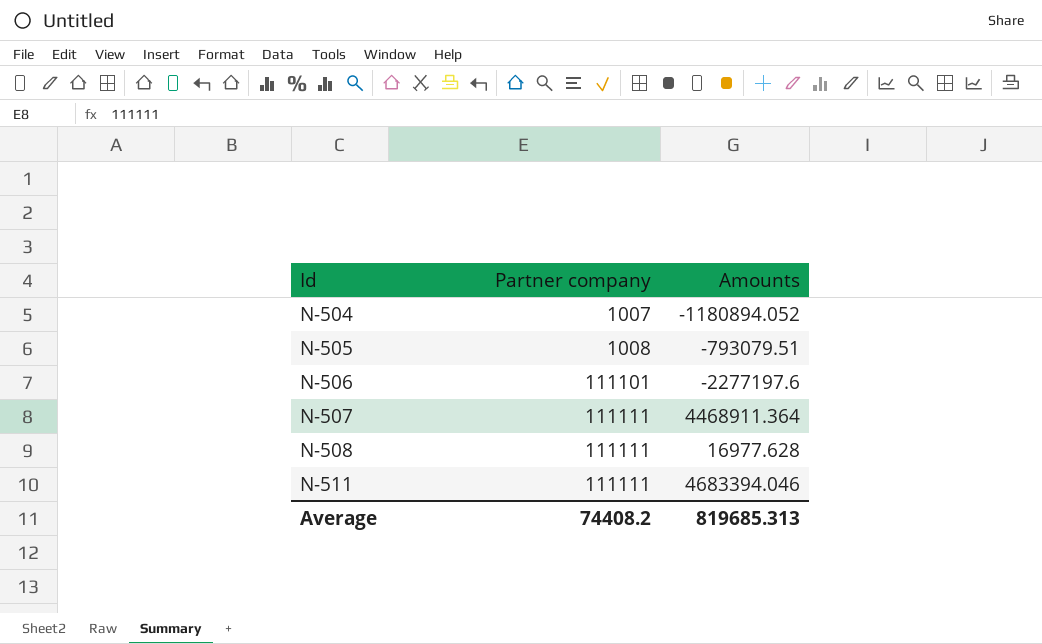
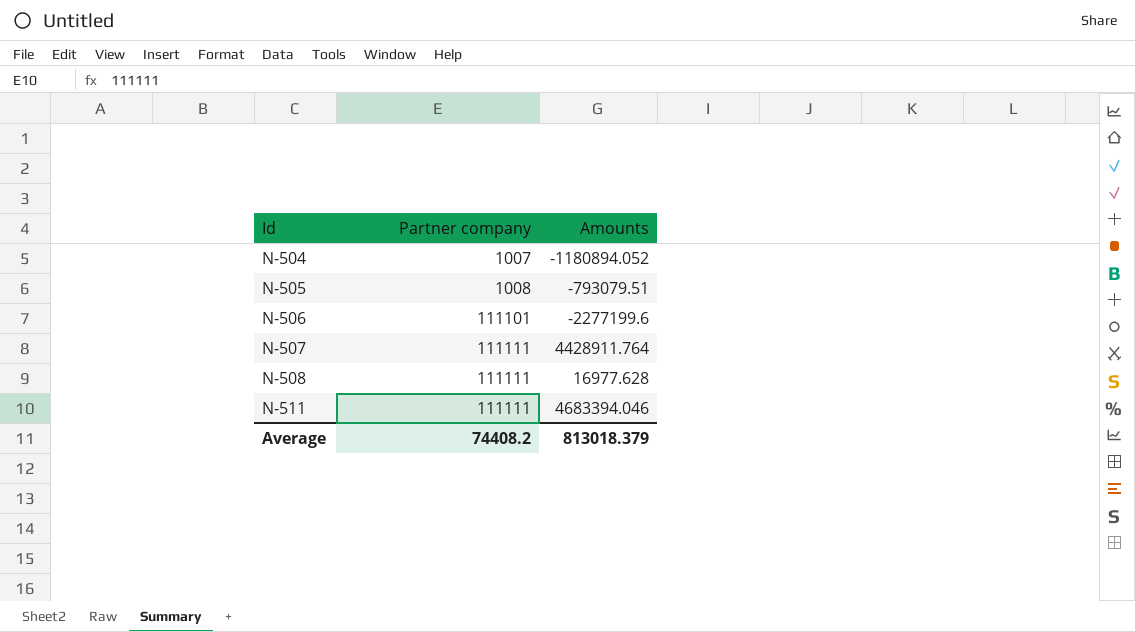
N-506 | Amounts: -2277197.6 -> -2277199.6
N-507 | Amounts: 4468911.364 -> 4428911.764
Average | Amounts: 819685.313 -> 813018.379

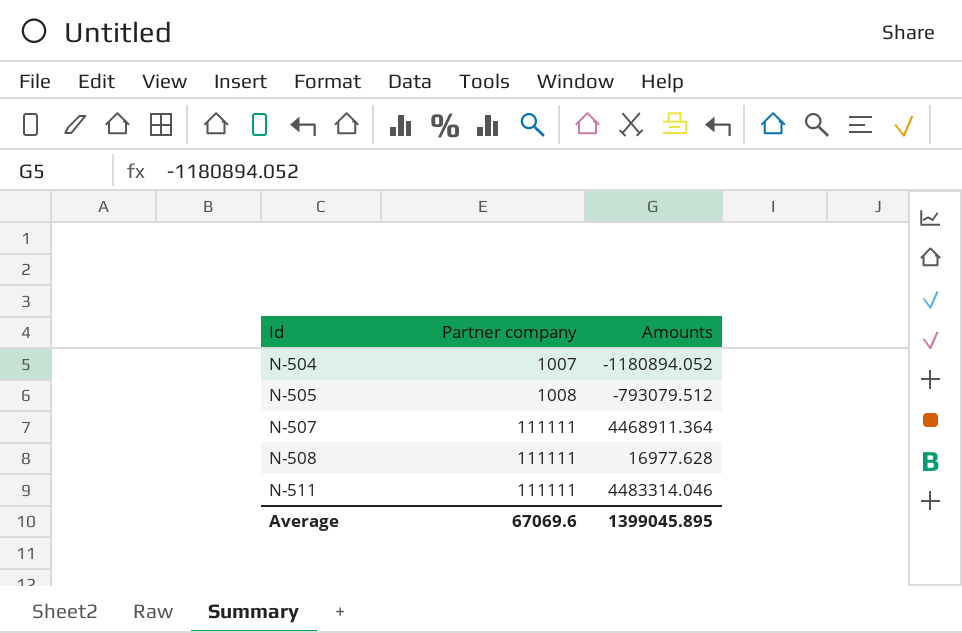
row N-506: 111101 | -2277199.6 -> none
N-505 | Amounts: -793079.51 -> -793079.512
N-507 | Amounts: 4428911.764 -> 4468911.364
N-511 | Amounts: 4683394.046 -> 4483314.046
Average | Partner company: 74408.2 -> 67069.6
Average | Amounts: 813018.379 -> 1399045.895

